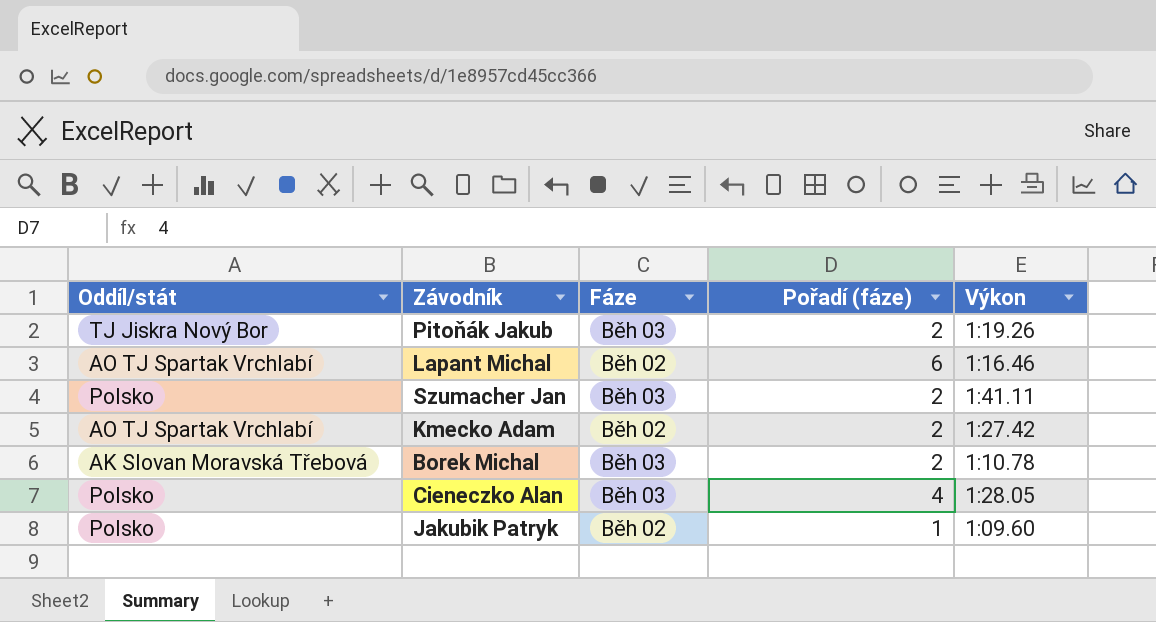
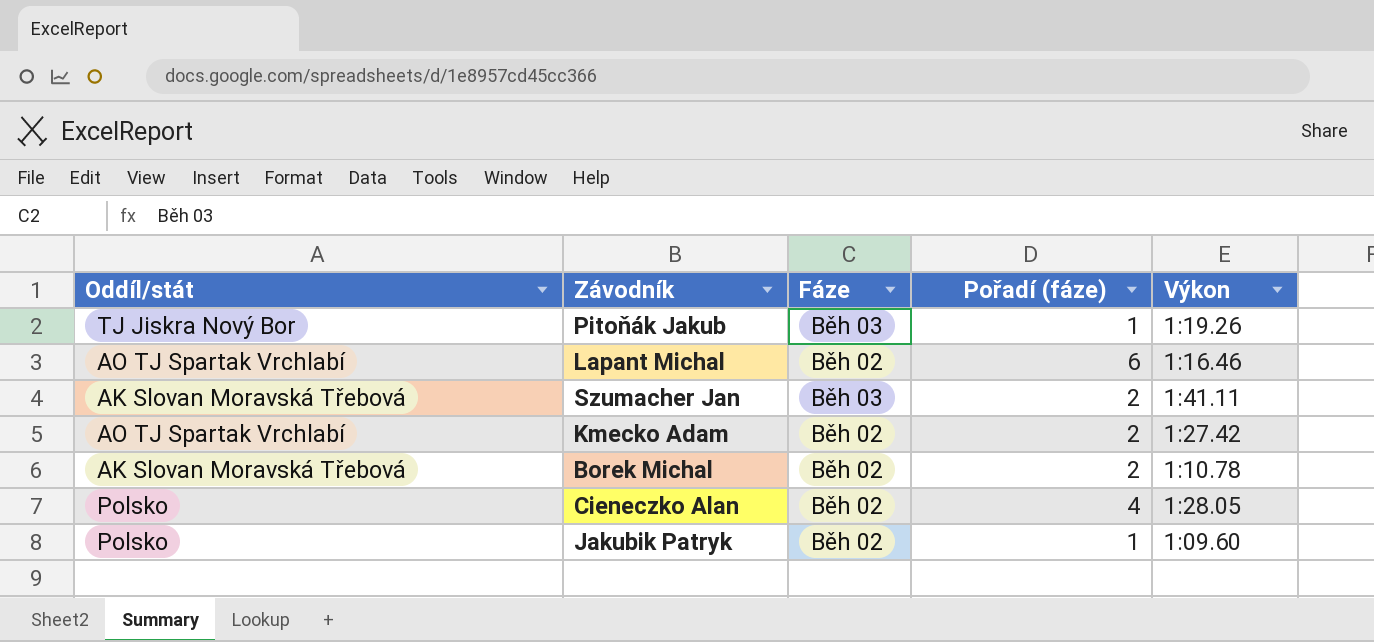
Pitoňák Jakub | Pořadí (fáze): 2 -> 1
Szumacher Jan | Oddíl/stát: Polsko -> AK Slovan Moravská Třebová
Borek Michal | Fáze: Běh 03 -> Běh 02
Cieneczko Alan | Fáze: Běh 03 -> Běh 02

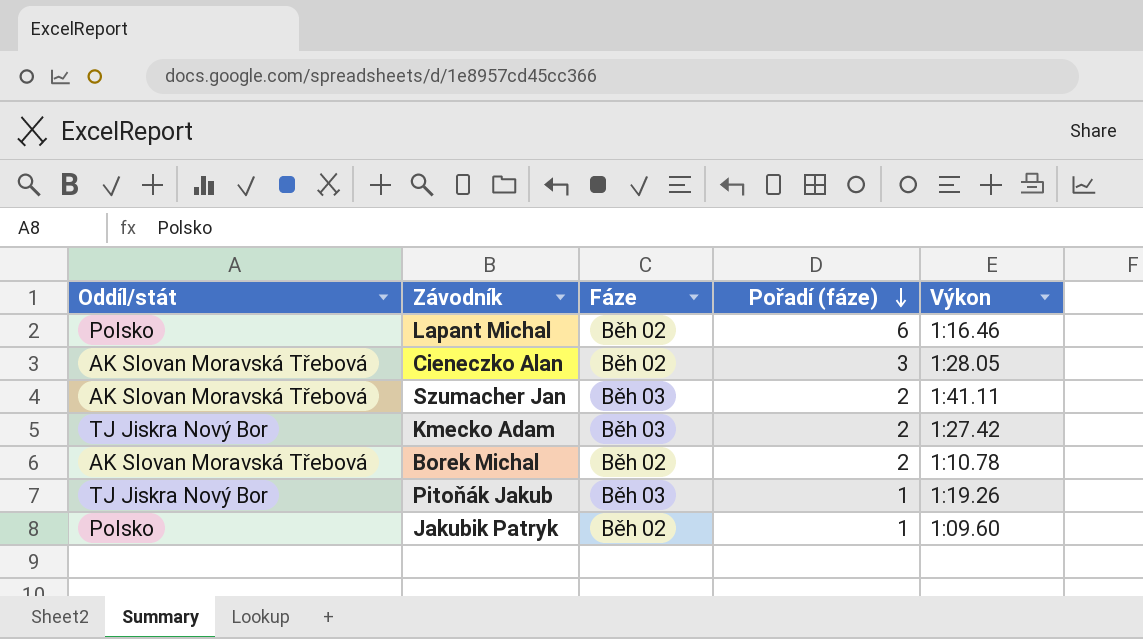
row order: none -> Pořadí (fáze) descending
Lapant Michal | Oddíl/stát: AO TJ Spartak Vrchlabí -> Polsko
Cieneczko Alan | Oddíl/stát: Polsko -> AK Slovan Moravská Třebová
Cieneczko Alan | Pořadí (fáze): 4 -> 3
Kmecko Adam | Oddíl/stát: AO TJ Spartak Vrchlabí -> TJ Jiskra Nový Bor
Kmecko Adam | Fáze: Běh 02 -> Běh 03

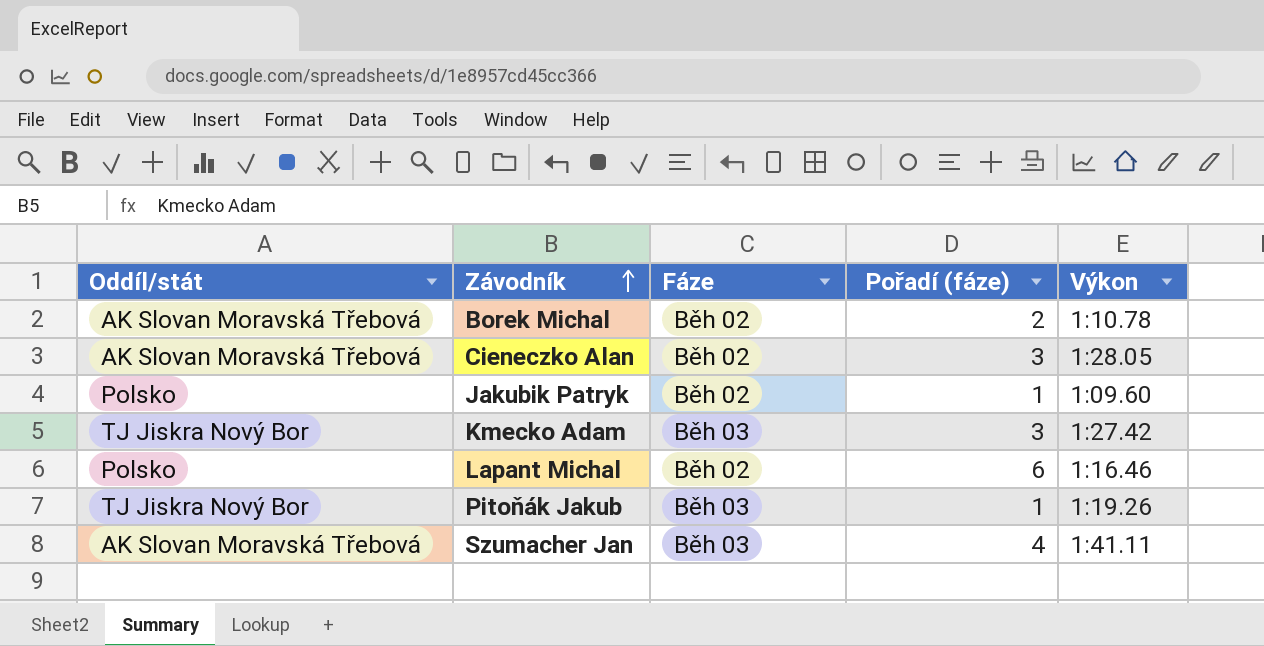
row order: Pořadí (fáze) descending -> Závodník ascending
Kmecko Adam | Pořadí (fáze): 2 -> 3
Szumacher Jan | Pořadí (fáze): 2 -> 4

